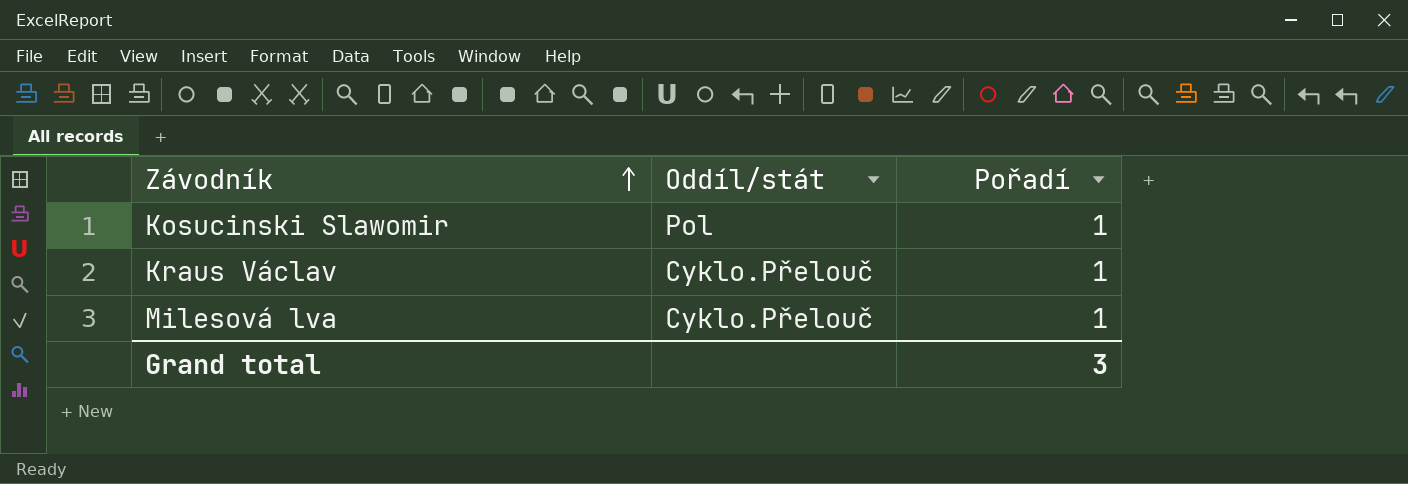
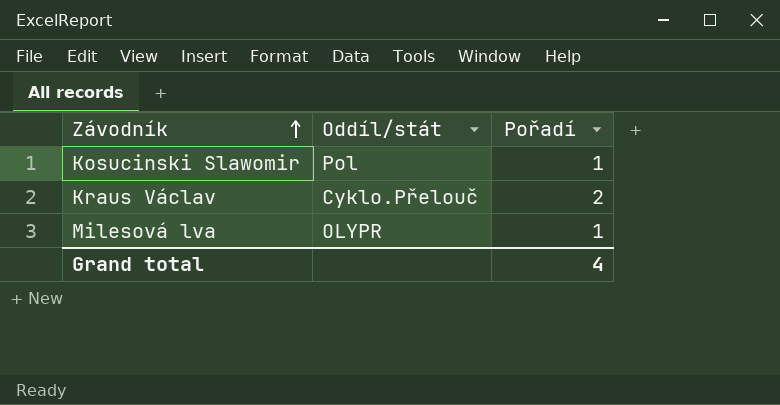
Kraus Václav | Pořadí: 1 -> 2
Milesová lva | Oddíl/stát: Cyklo.Přelouč -> OLYPR
Grand total | Pořadí: 3 -> 4

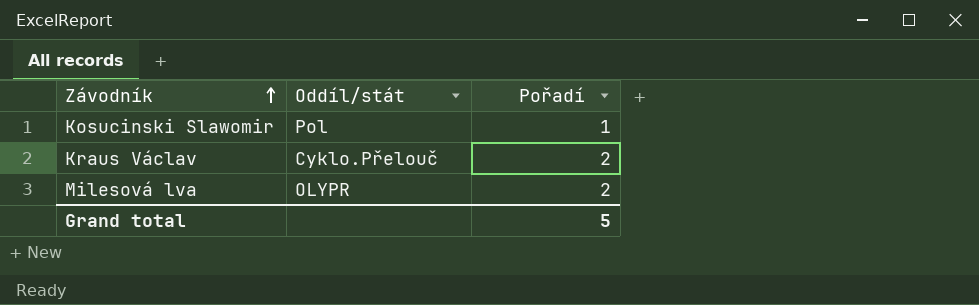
Milesová lva | Pořadí: 1 -> 2
Grand total | Pořadí: 4 -> 5

